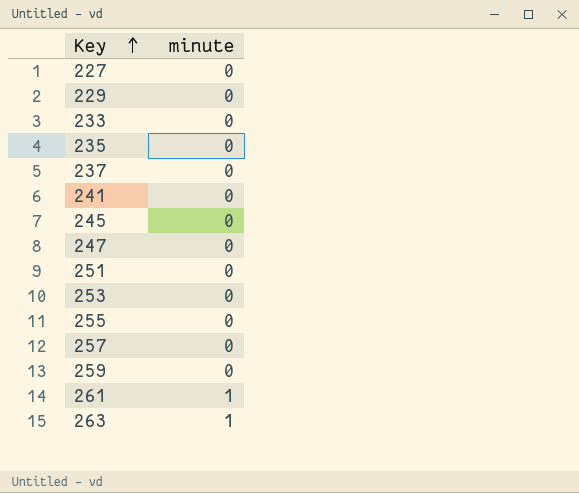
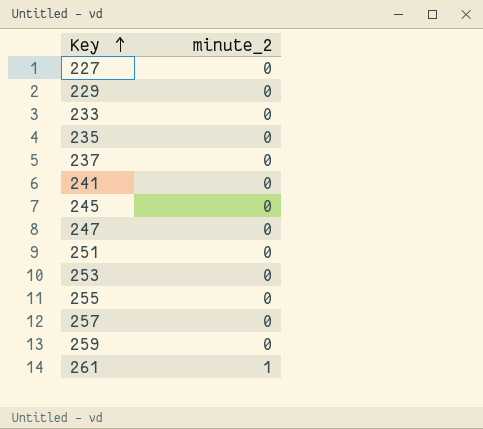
column name: minute -> minute_2
row 263: 1 -> none

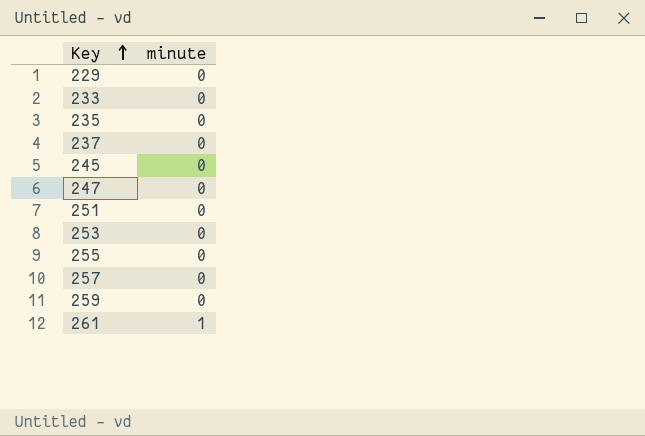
column name: minute_2 -> minute
row 227: 0 -> none
row 241: 0 -> none

